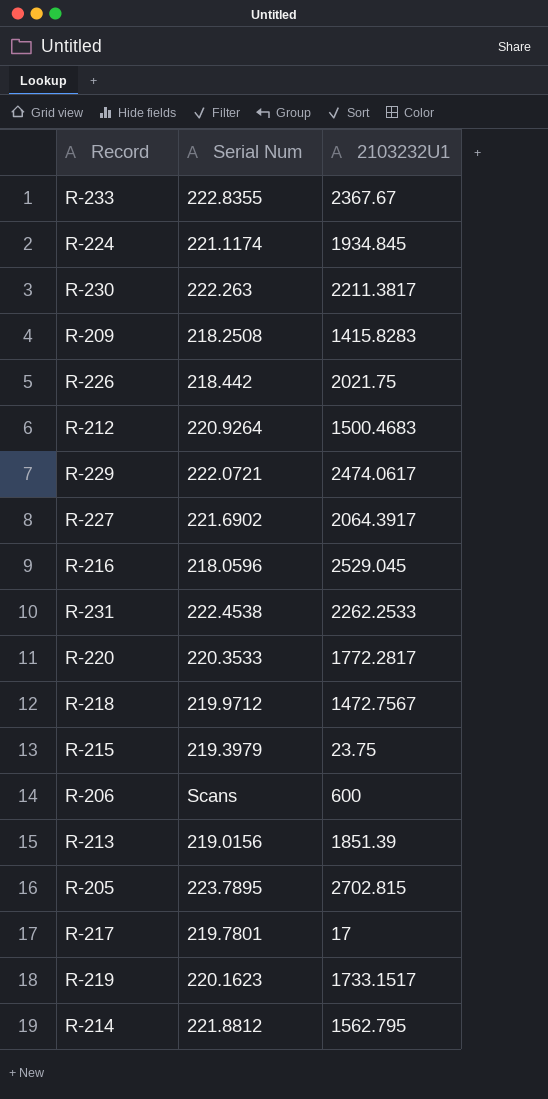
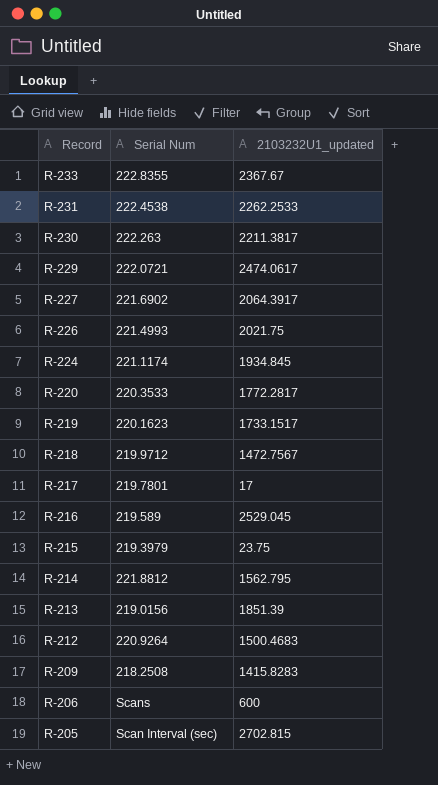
row order: none -> Record descending
column name: 2103232U1 -> 2103232U1_updated
R-226 | Serial Num: 218.442 -> 221.4993
R-216 | Serial Num: 218.0596 -> 219.589
R-205 | Serial Num: 223.7895 -> Scan Interval (sec)

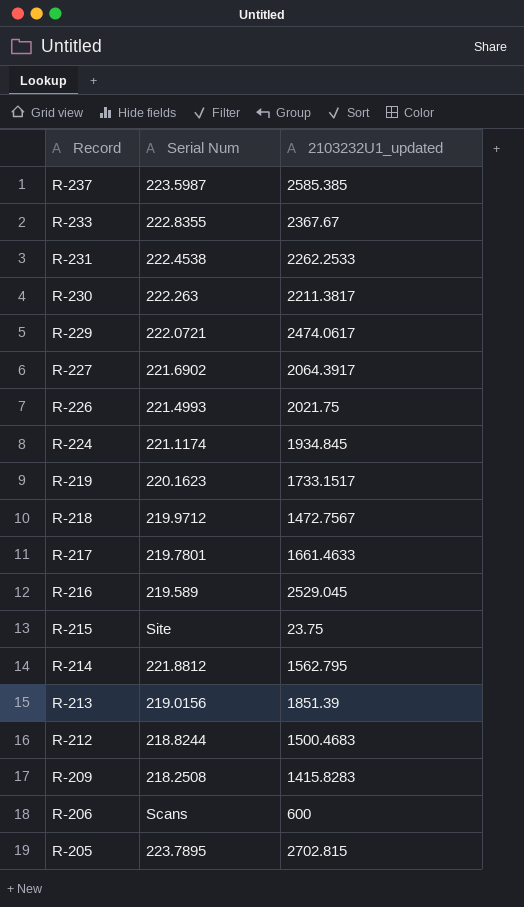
row R-220: 220.3533 | 1772.2817 -> none
row R-237: none -> 223.5987 | 2585.385
R-217 | 2103232U1_updated: 17 -> 1661.4633
R-215 | Serial Num: 219.3979 -> Site
R-212 | Serial Num: 220.9264 -> 218.8244
R-205 | Serial Num: Scan Interval (sec) -> 223.7895

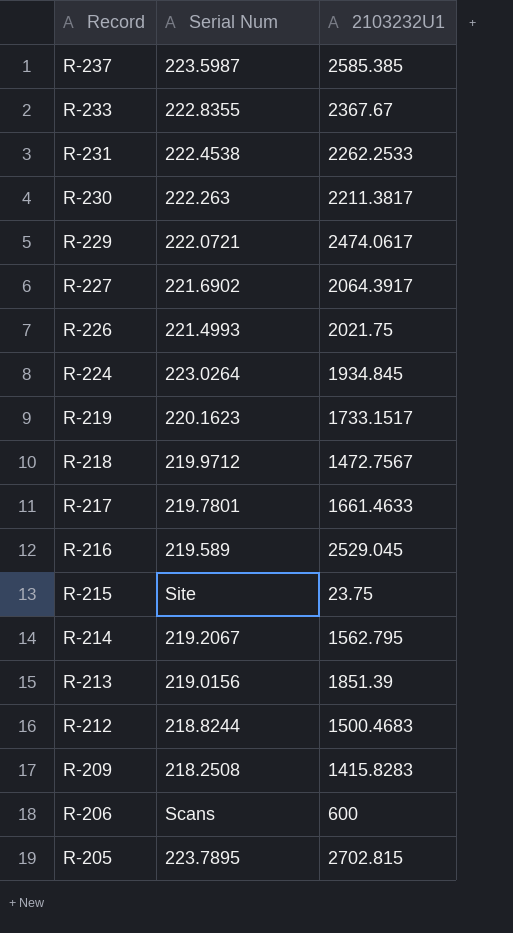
column name: 2103232U1_updated -> 2103232U1
R-224 | Serial Num: 221.1174 -> 223.0264
R-214 | Serial Num: 221.8812 -> 219.2067

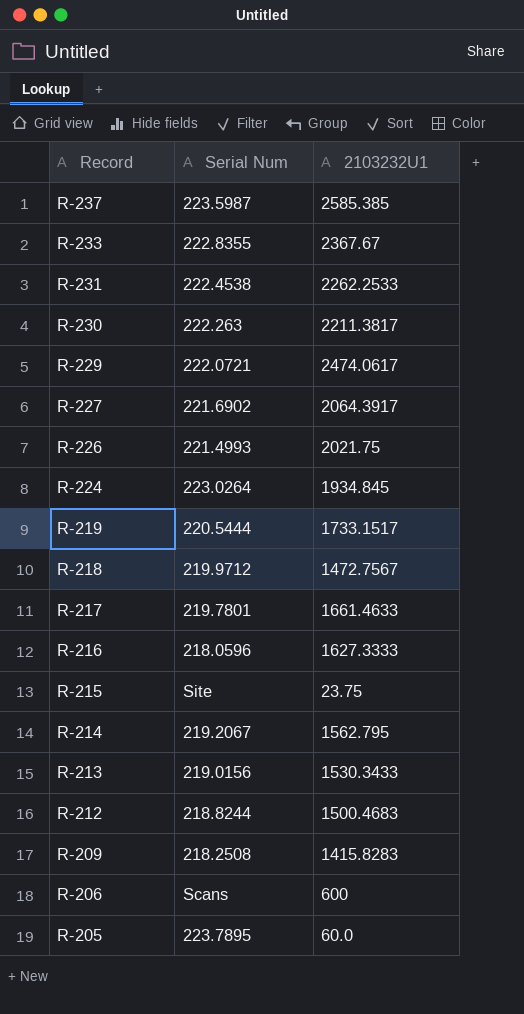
R-219 | Serial Num: 220.1623 -> 220.5444
R-216 | Serial Num: 219.589 -> 218.0596
R-216 | 2103232U1: 2529.045 -> 1627.3333
R-213 | 2103232U1: 1851.39 -> 1530.3433
R-205 | 2103232U1: 2702.815 -> 60.0

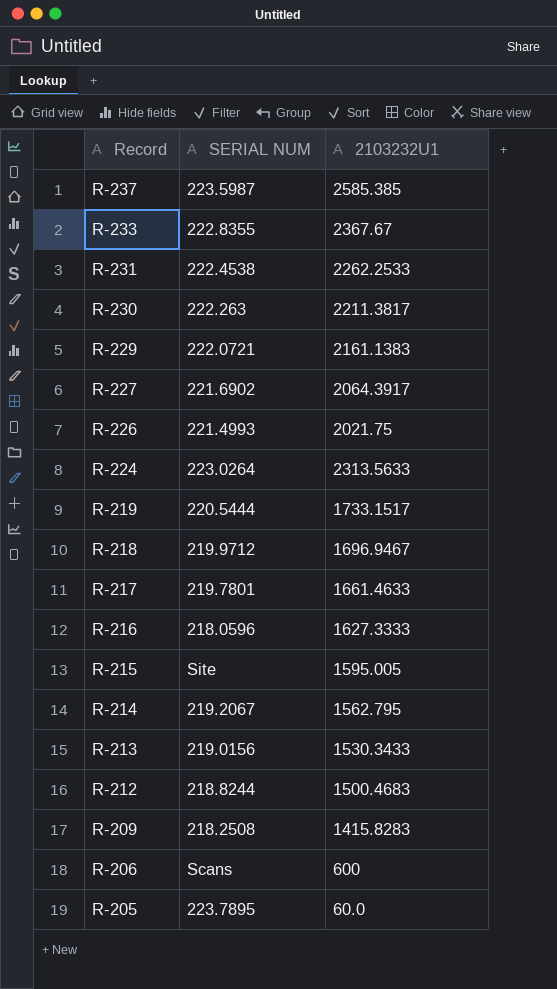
column name: Serial Num -> SERIAL NUM
R-229 | 2103232U1: 2474.0617 -> 2161.1383
R-224 | 2103232U1: 1934.845 -> 2313.5633
R-218 | 2103232U1: 1472.7567 -> 1696.9467
R-215 | 2103232U1: 23.75 -> 1595.005

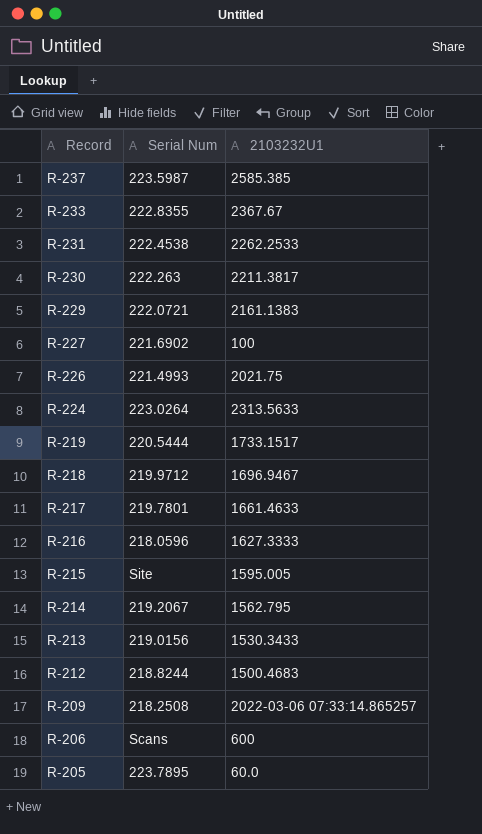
column name: SERIAL NUM -> Serial Num
R-227 | 2103232U1: 2064.3917 -> 100
R-209 | 2103232U1: 1415.8283 -> 2022-03-06 07:33:14.865257

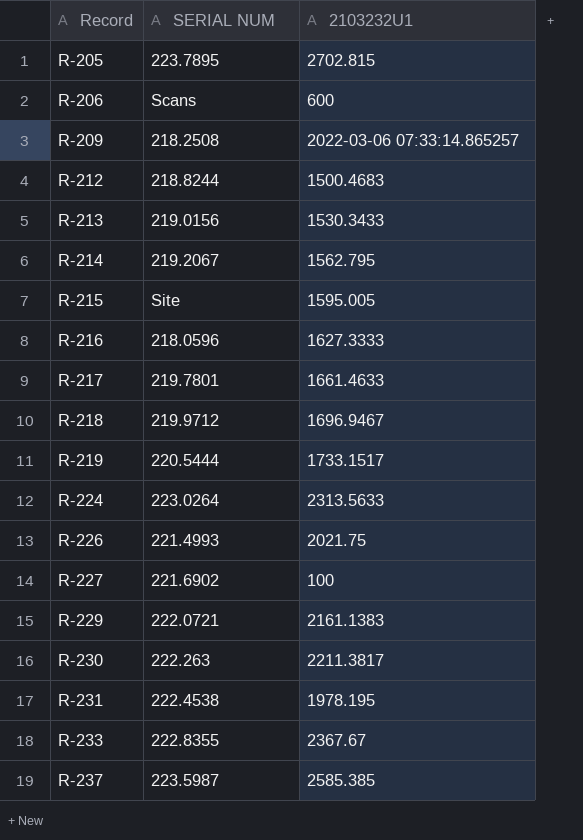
row order: Record descending -> Record ascending
column name: Serial Num -> SERIAL NUM
R-205 | 2103232U1: 60.0 -> 2702.815
R-231 | 2103232U1: 2262.2533 -> 1978.195

